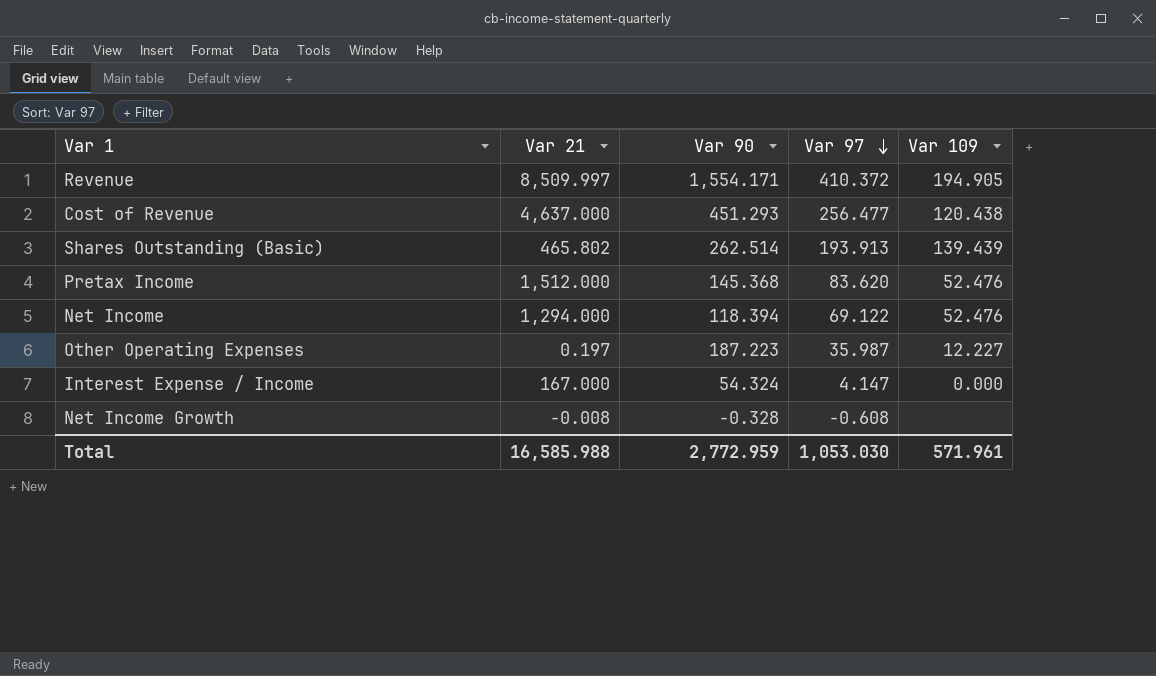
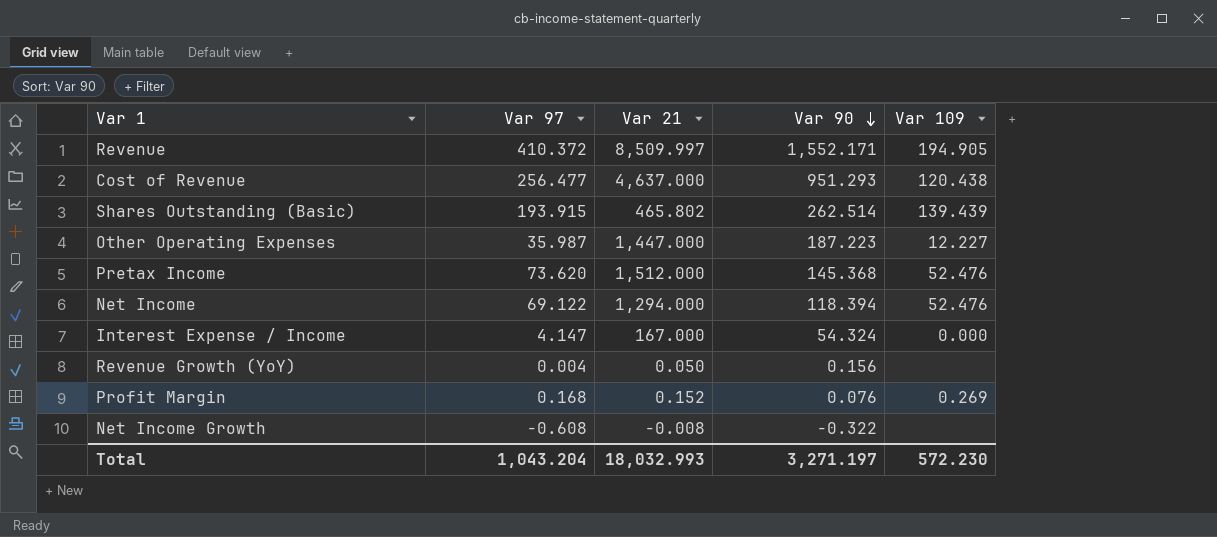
row order: Var 97 descending -> Var 90 descending
column Var 97 | position: 4 -> 2
Revenue | Var 90: 1,554.171 -> 1,552.171
Cost of Revenue | Var 90: 451.293 -> 951.293
Shares Outstanding (Basic) | Var 97: 193.913 -> 193.915
Other Operating Expenses | Var 21: 0.197 -> 1,447.000
Pretax Income | Var 97: 83.620 -> 73.620
row Revenue Growth (YoY): none -> 0.004 | 0.050 | 0.156 | none
row Profit Margin: none -> 0.168 | 0.152 | 0.076 | 0.269
Net Income Growth | Var 90: -0.328 -> -0.322
Total | Var 97: 1,053.030 -> 1,043.204
Total | Var 21: 16,585.988 -> 18,032.993
Total | Var 90: 2,772.959 -> 3,271.197
Total | Var 109: 571.961 -> 572.230

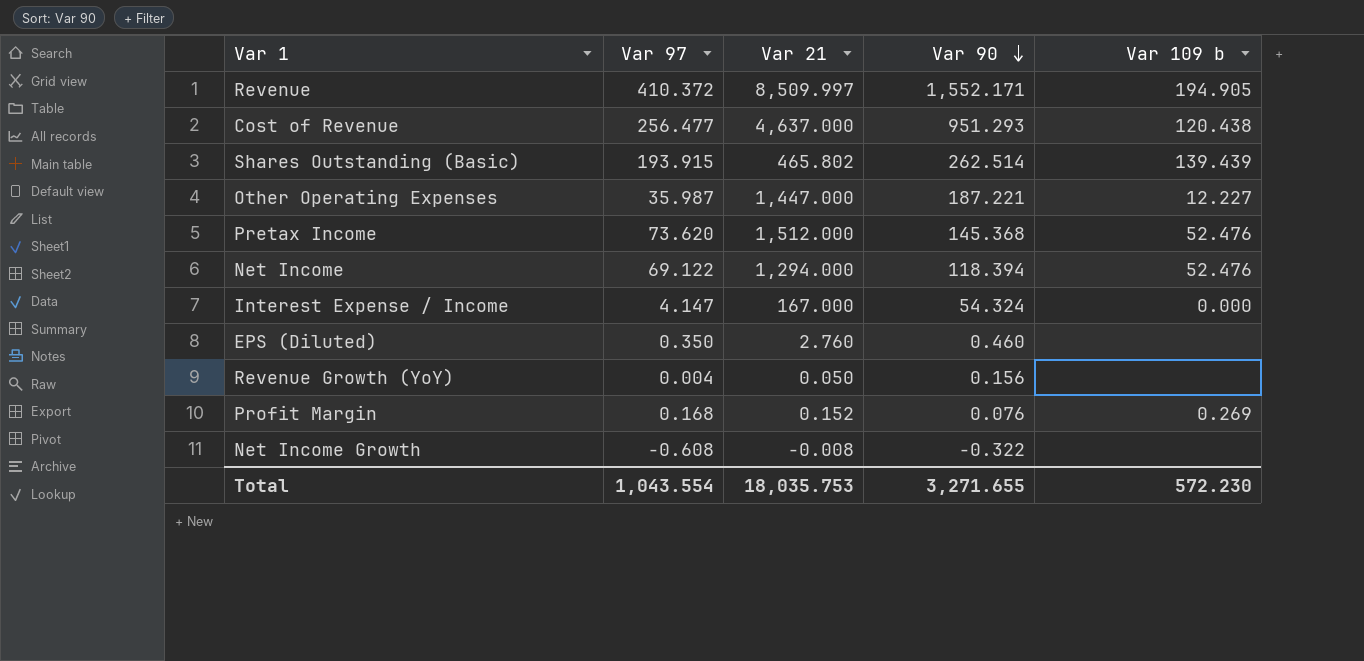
column name: Var 109 -> Var 109 b
Other Operating Expenses | Var 90: 187.223 -> 187.221
row EPS (Diluted): none -> 0.350 | 2.760 | 0.460 | none
Total | Var 97: 1,043.204 -> 1,043.554
Total | Var 21: 18,032.993 -> 18,035.753
Total | Var 90: 3,271.197 -> 3,271.655

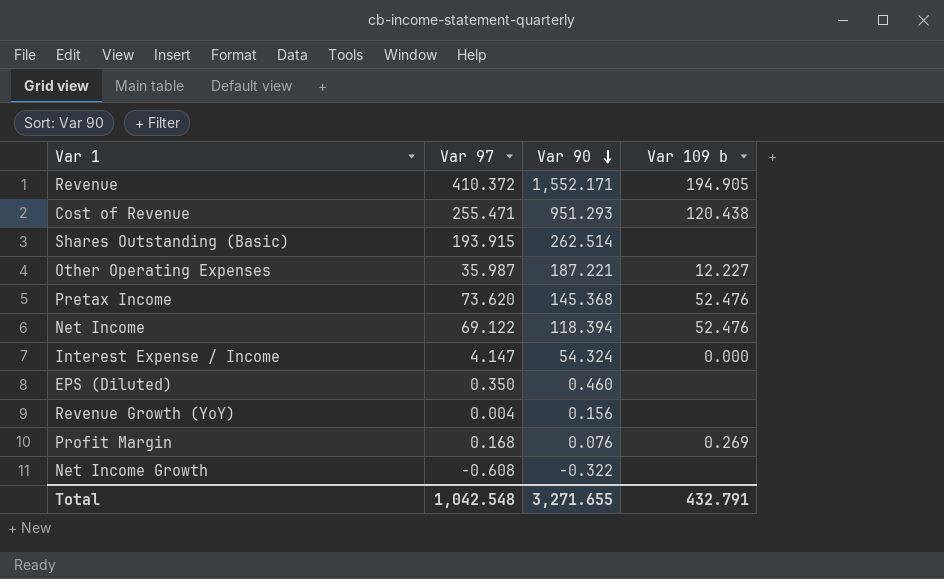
column Var 21 | position: 3 -> none
Cost of Revenue | Var 97: 256.477 -> 255.471
Shares Outstanding (Basic) | Var 109 b: 139.439 -> none
Total | Var 97: 1,043.554 -> 1,042.548
Total | Var 109 b: 572.230 -> 432.791

